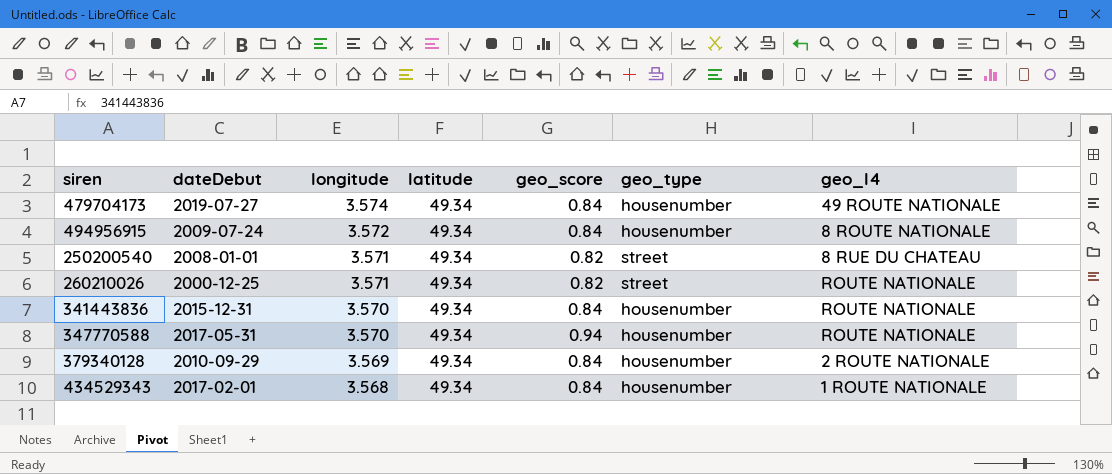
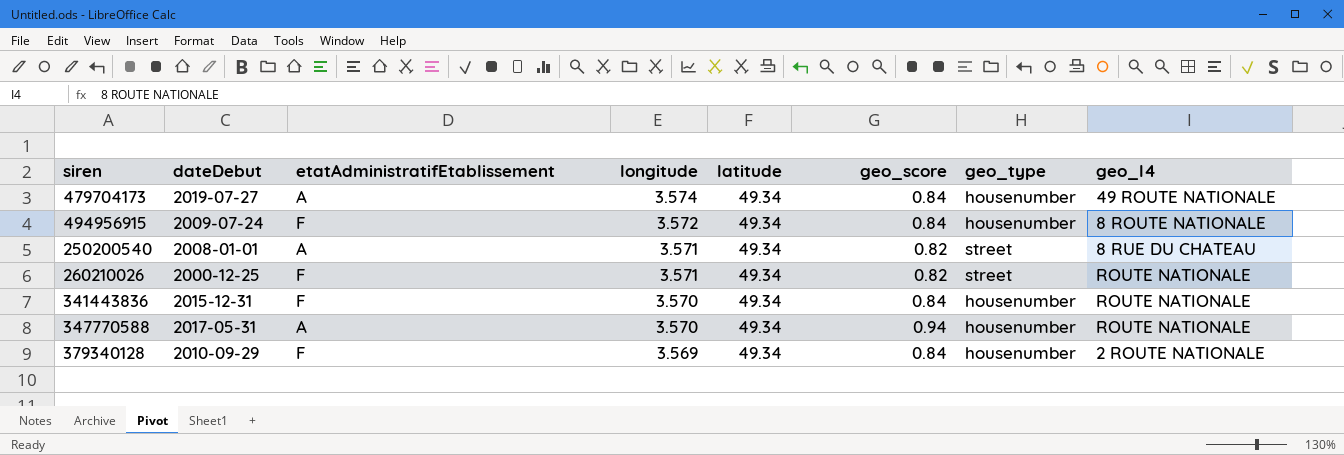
column etatAdministratifEtablissement | position: none -> 3
row 434529343: 2017-02-01 | 3.568 | 49.34 | 0.84 | housenumber | 1 ROUTE NATIONALE -> none

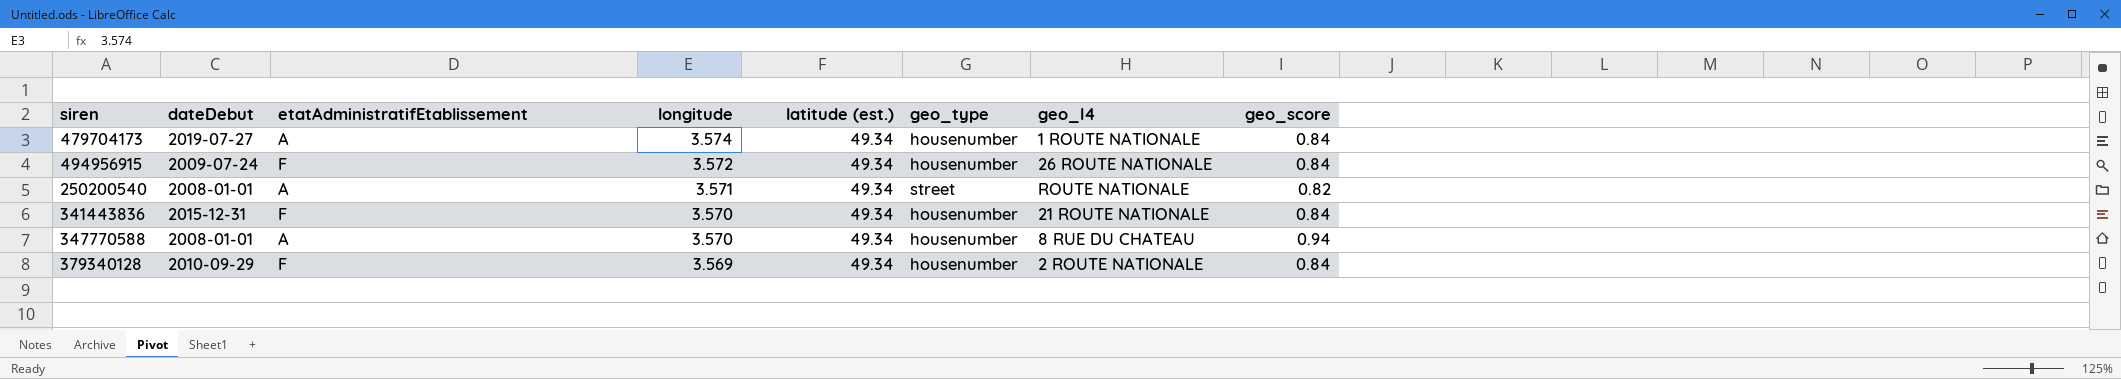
column name: latitude -> latitude (est.)
column geo_score | position: 6 -> 8
row 260210026: 2000-12-25 | F | 3.571 | 49.34 | 0.82 | street | ROUTE NATIONALE -> none
479704173 | geo_l4: 49 ROUTE NATIONALE -> 1 ROUTE NATIONALE
494956915 | geo_l4: 8 ROUTE NATIONALE -> 26 ROUTE NATIONALE
250200540 | geo_l4: 8 RUE DU CHATEAU -> ROUTE NATIONALE
341443836 | geo_l4: ROUTE NATIONALE -> 21 ROUTE NATIONALE
347770588 | dateDebut: 2017-05-31 -> 2008-01-01
347770588 | geo_l4: ROUTE NATIONALE -> 8 RUE DU CHATEAU

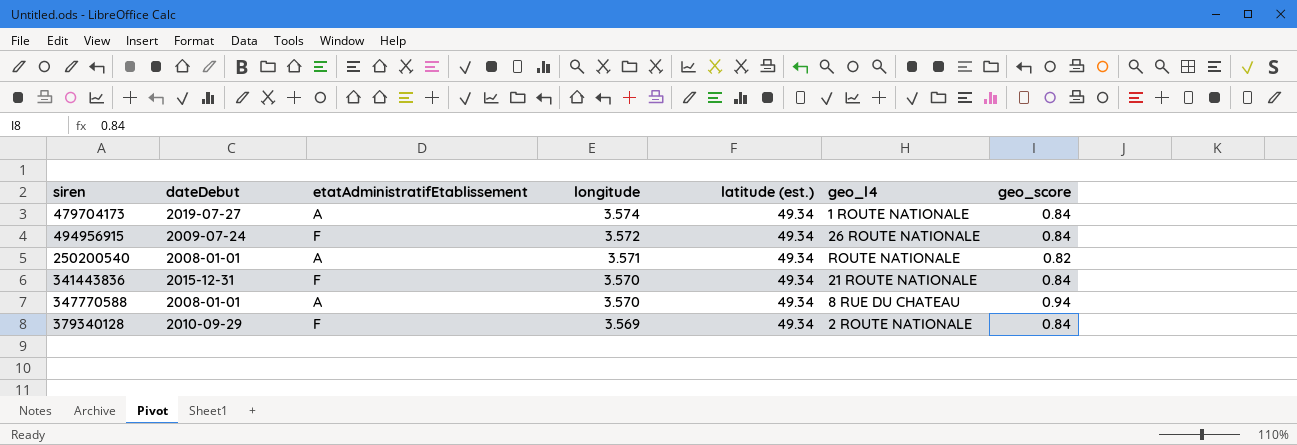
column geo_type | position: 6 -> none

